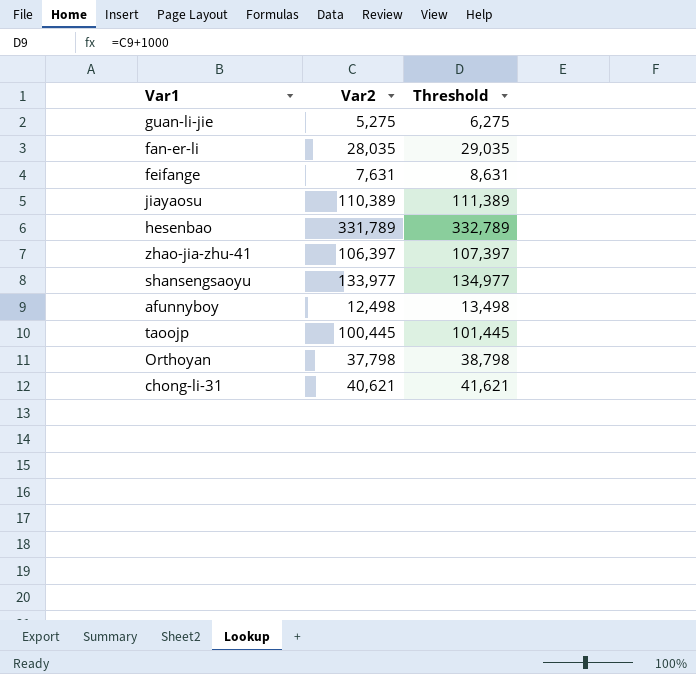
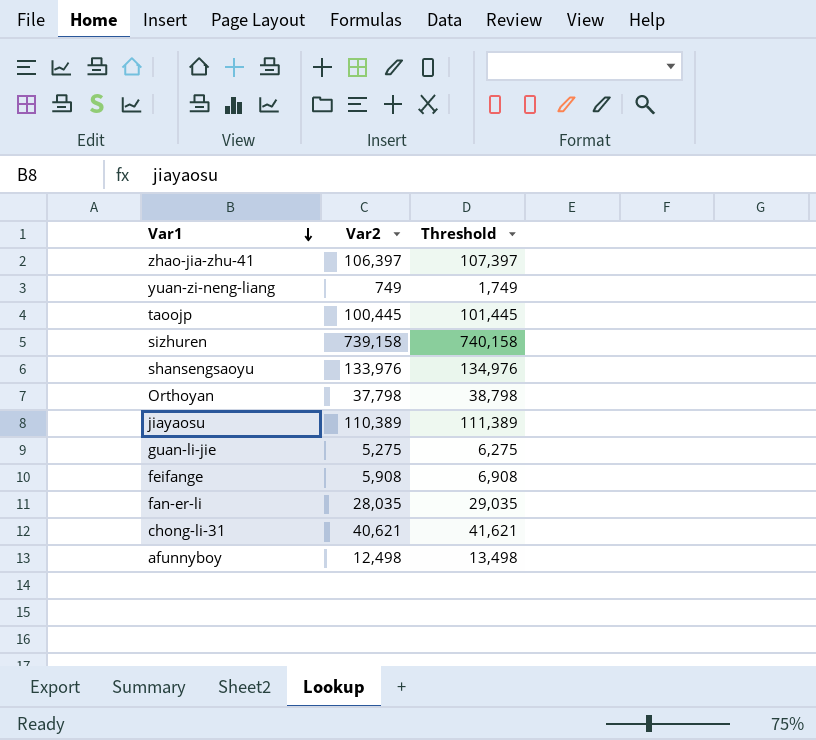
row order: none -> Var1 descending
row hesenbao: 331,789 | 332,789 -> none
row yuan-zi-neng-liang: none -> 749 | 1,749
row sizhuren: none -> 739,158 | 740,158
shansengsaoyu | Var2: 133,977 -> 133,976
shansengsaoyu | Threshold: 134,977 -> 134,976
feifange | Var2: 7,631 -> 5,908
feifange | Threshold: 8,631 -> 6,908

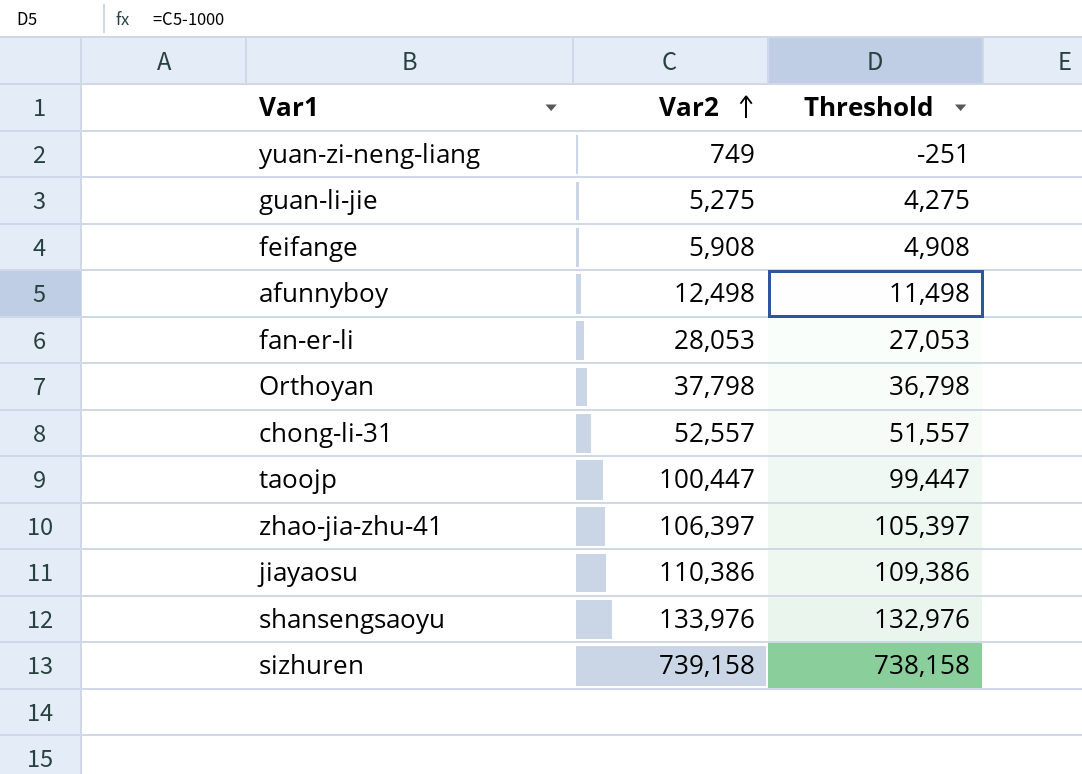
row order: Var1 descending -> Var2 ascending
column Threshold | formula: [Var2] + 1000 -> [Var2] - 1000
fan-er-li | Var2: 28,035 -> 28,053
chong-li-31 | Var2: 40,621 -> 52,557
taoojp | Var2: 100,445 -> 100,447
jiayaosu | Var2: 110,389 -> 110,386

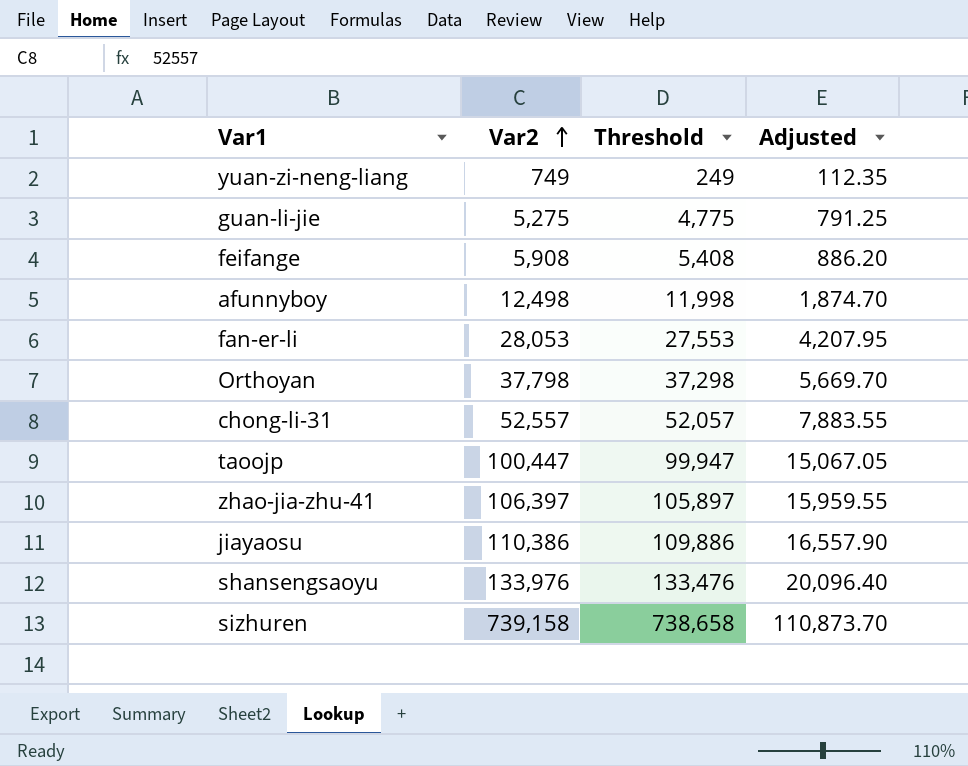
column Threshold | formula: [Var2] - 1000 -> [Var2] - 500
column Adjusted | formula: none -> [Var2] * 0.15

